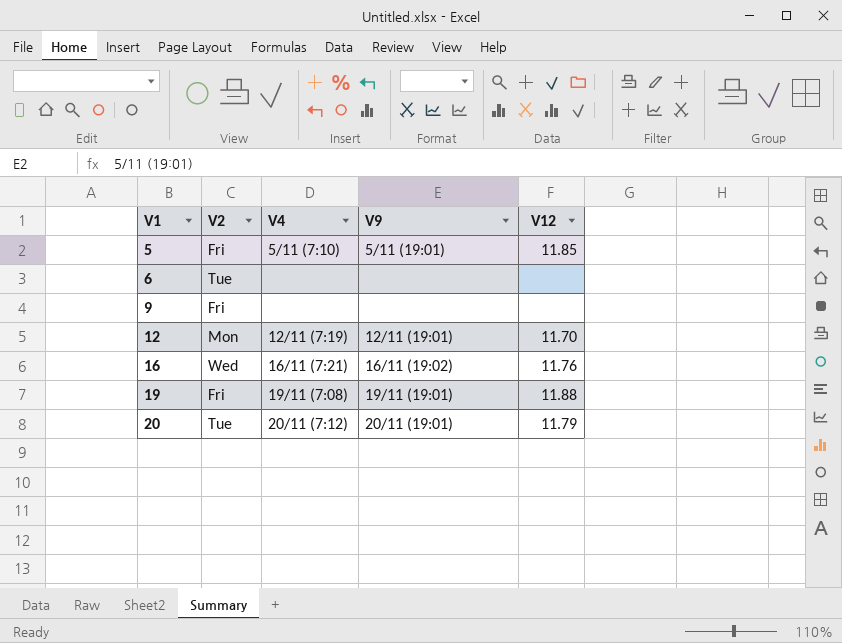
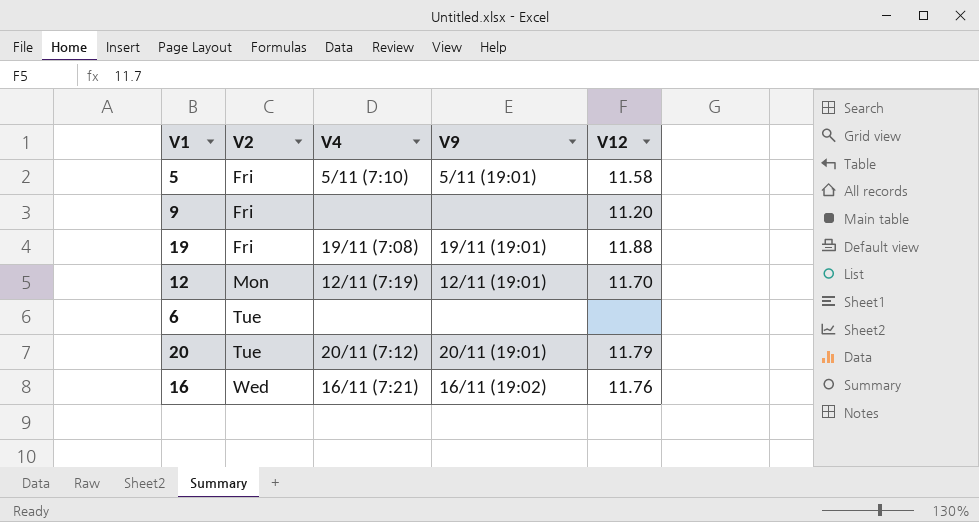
row order: V1 ascending -> V2 ascending
5 | V12: 11.85 -> 11.58
9 | V12: none -> 11.20

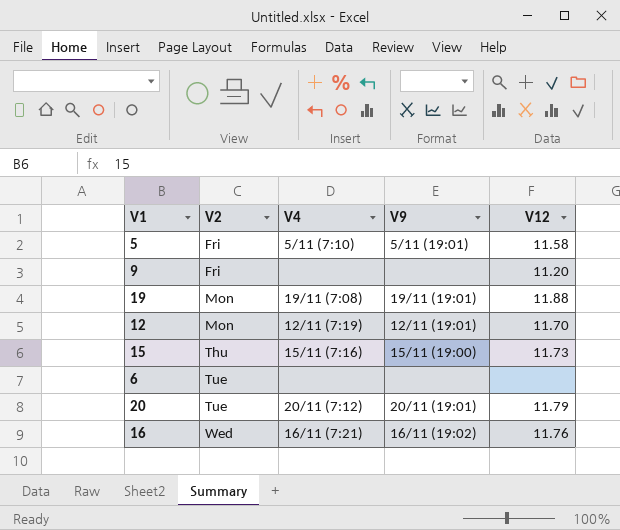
19 | V2: Fri -> Mon
row 15: none -> Thu | 15/11 (7:16) | 15/11 (19:00) | 11.73

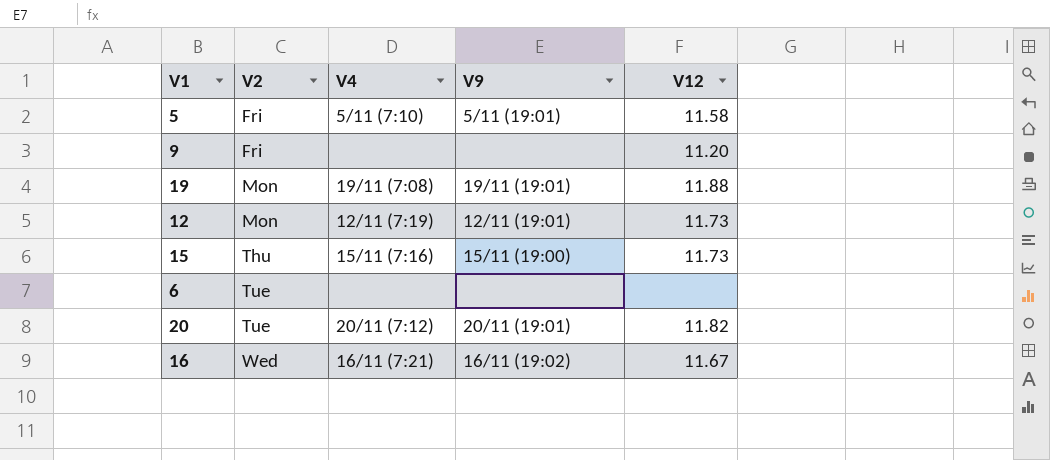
12 | V12: 11.70 -> 11.73
20 | V12: 11.79 -> 11.82
16 | V12: 11.76 -> 11.67

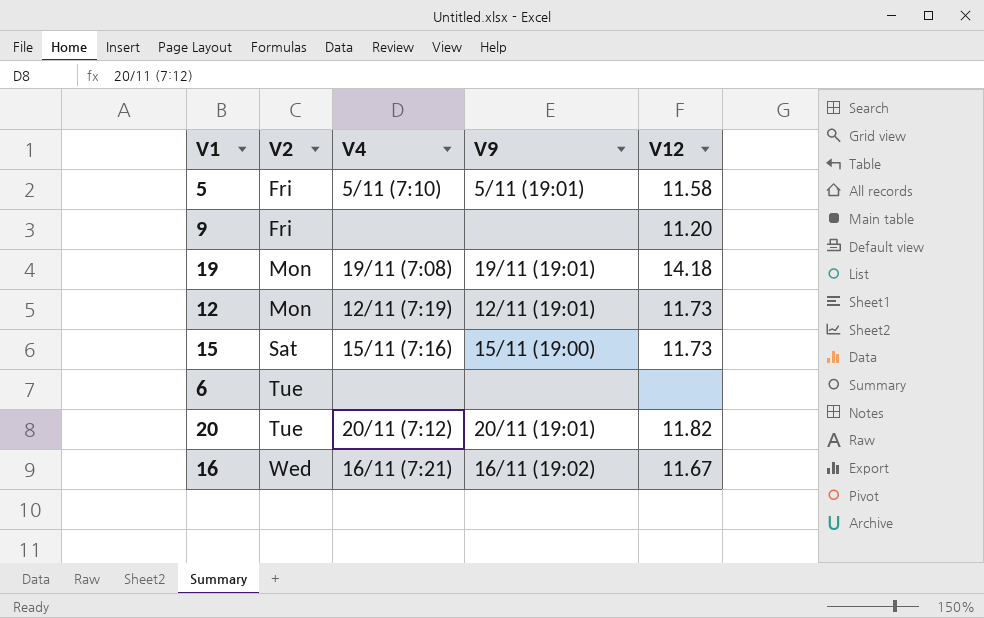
19 | V12: 11.88 -> 14.18
15 | V2: Thu -> Sat

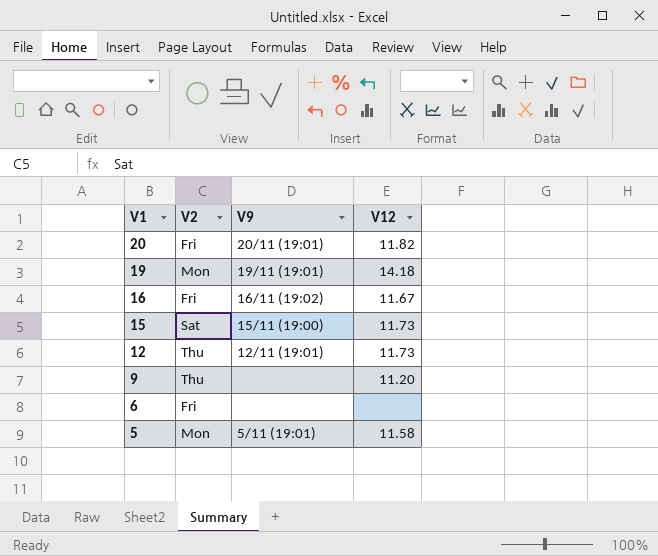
row order: V2 ascending -> V1 descending
column V4 | position: 3 -> none
20 | V2: Tue -> Fri
16 | V2: Wed -> Fri
12 | V2: Mon -> Thu
9 | V2: Fri -> Thu
6 | V2: Tue -> Fri
5 | V2: Fri -> Mon

